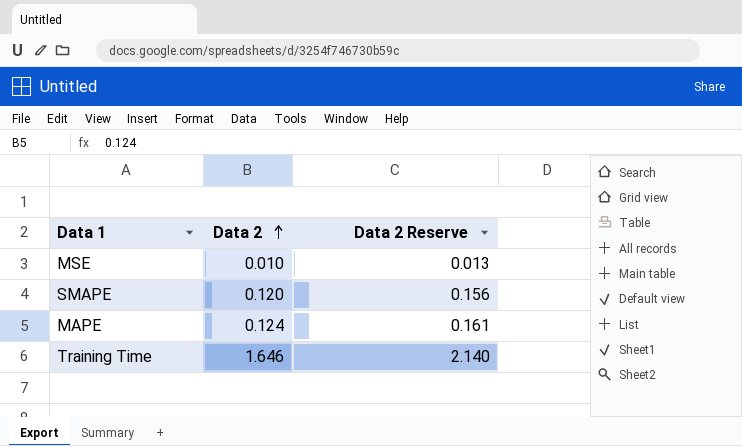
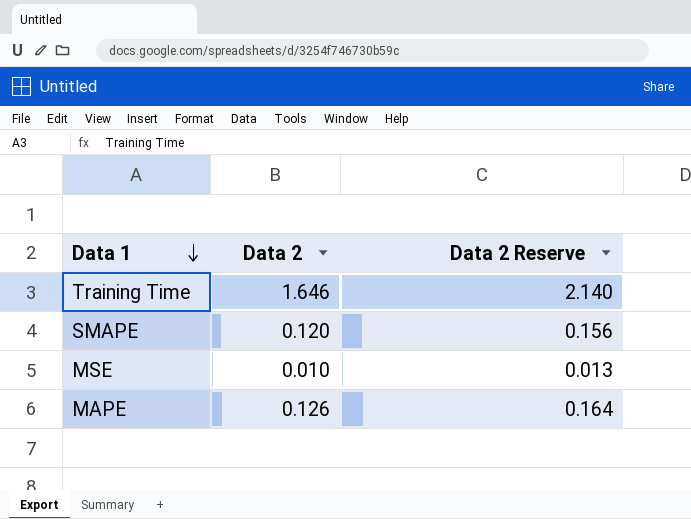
row order: Data 2 ascending -> Data 1 descending
MAPE | Data 2: 0.124 -> 0.126
MAPE | Data 2 Reserve: 0.161 -> 0.164

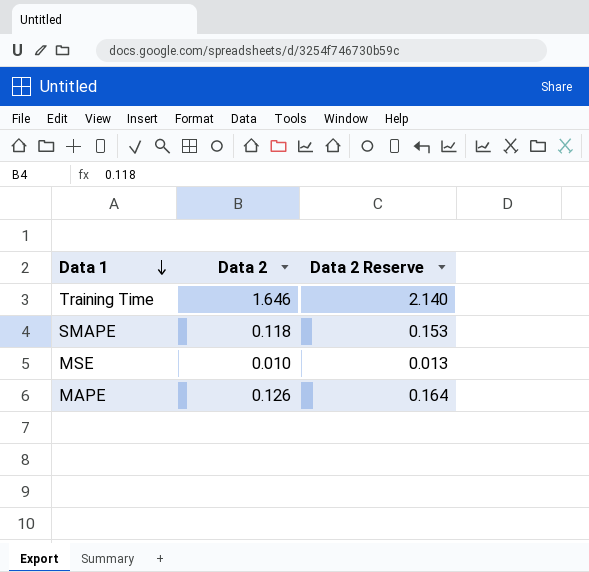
SMAPE | Data 2: 0.120 -> 0.118
SMAPE | Data 2 Reserve: 0.156 -> 0.153

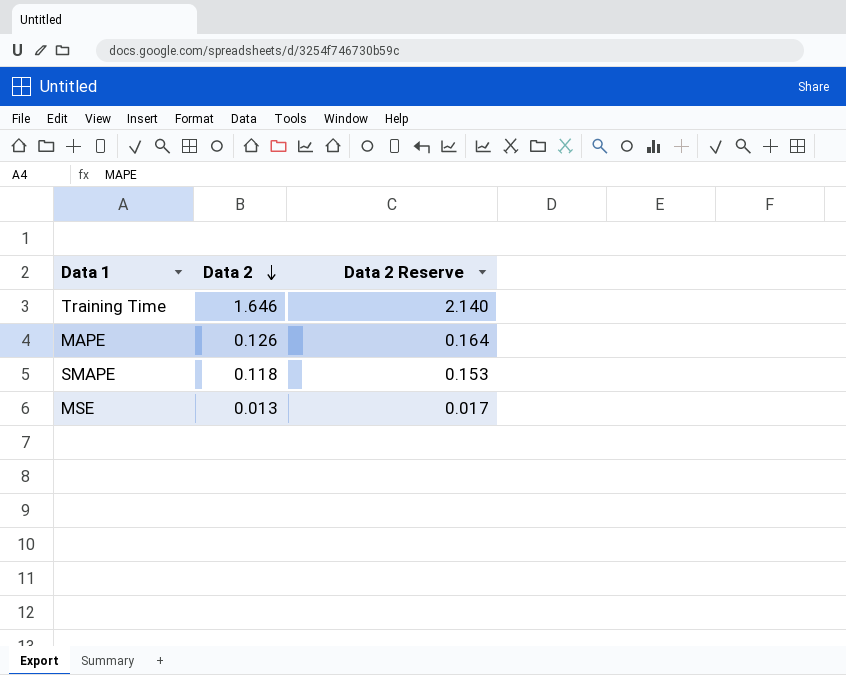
row order: Data 1 descending -> Data 2 descending
MSE | Data 2: 0.010 -> 0.013
MSE | Data 2 Reserve: 0.013 -> 0.017

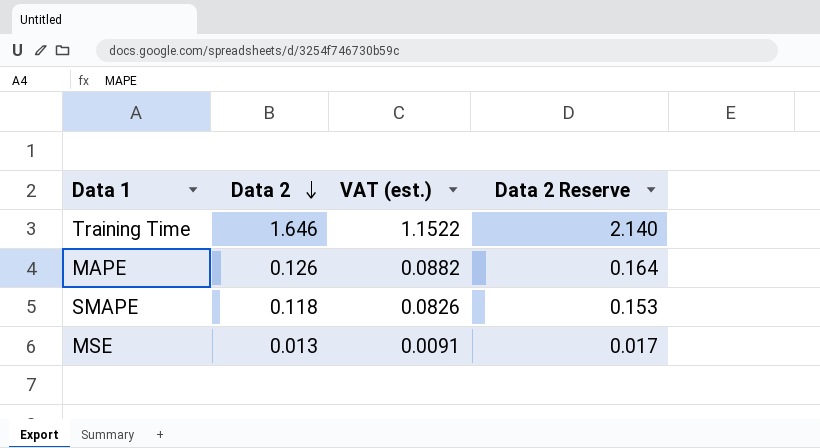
column VAT (est.) | formula: none -> [Data 2] * 0.7

